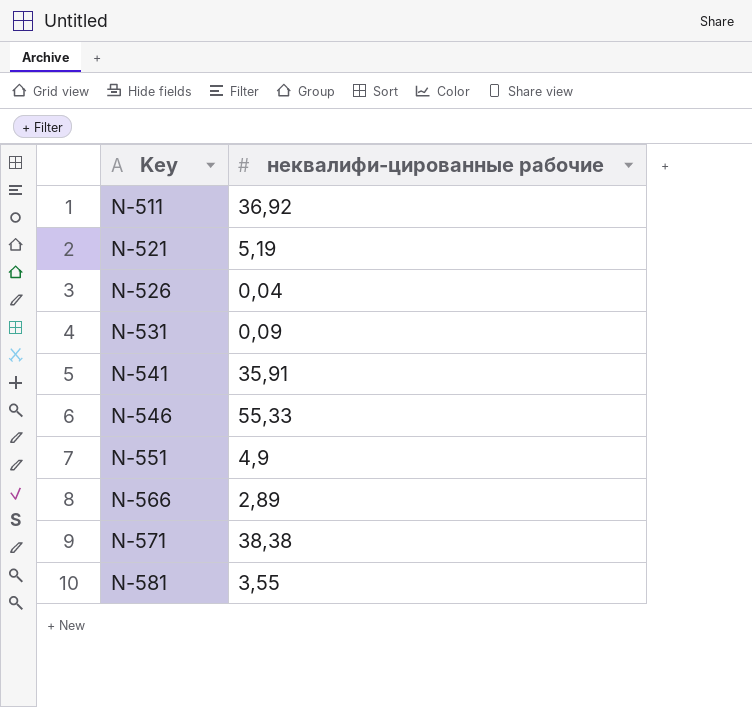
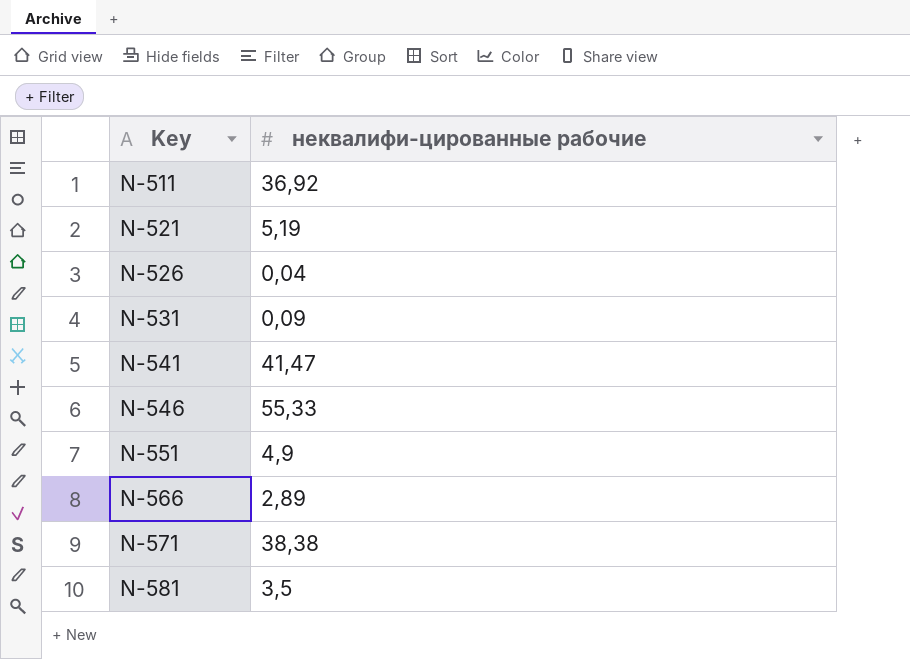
N-541 | неквалифи-цированные рабочие: 35,91 -> 41,47
N-581 | неквалифи-цированные рабочие: 3,55 -> 3,5

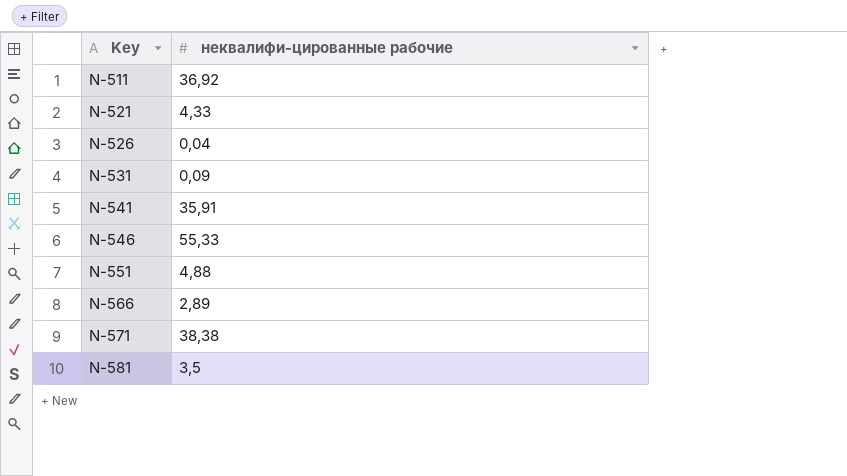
N-521 | неквалифи-цированные рабочие: 5,19 -> 4,33
N-541 | неквалифи-цированные рабочие: 41,47 -> 35,91
N-551 | неквалифи-цированные рабочие: 4,9 -> 4,88

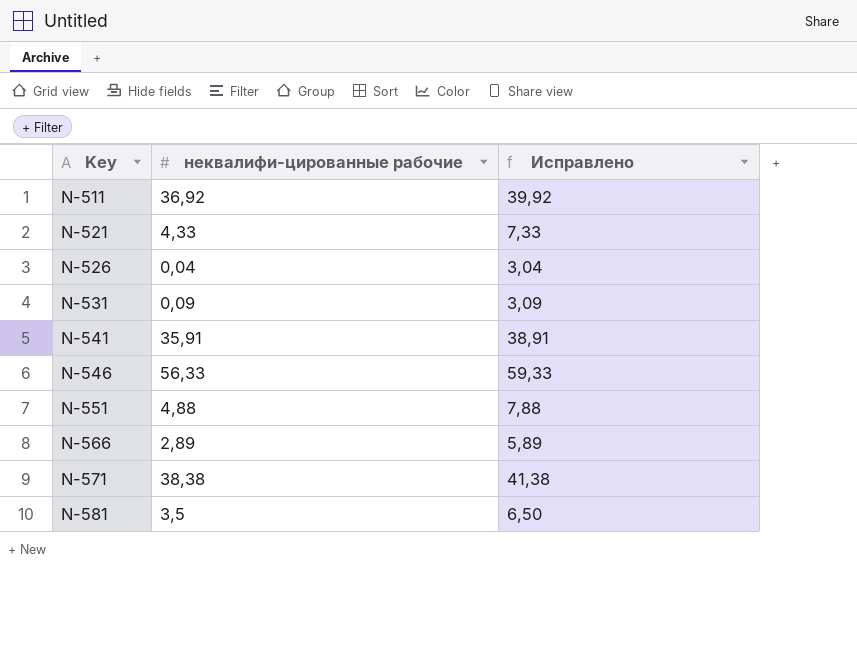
column Исправлено | formula: none -> [неквалифи-цированные рабочие] + 3
N-546 | неквалифи-цированные рабочие: 55,33 -> 56,33

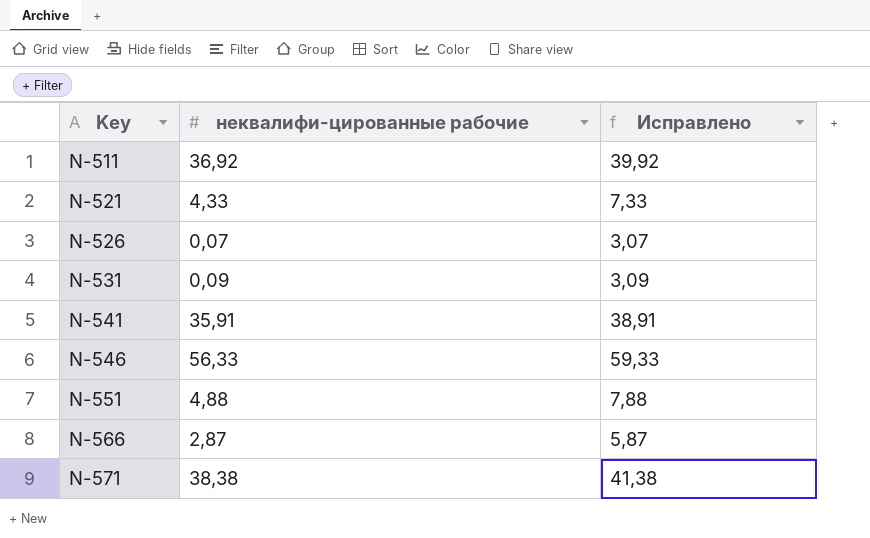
row N-581: 3,5 | 6,50 -> none
N-526 | неквалифи-цированные рабочие: 0,04 -> 0,07
N-526 | Исправлено: 3,04 -> 3,07
N-566 | неквалифи-цированные рабочие: 2,89 -> 2,87
N-566 | Исправлено: 5,89 -> 5,87

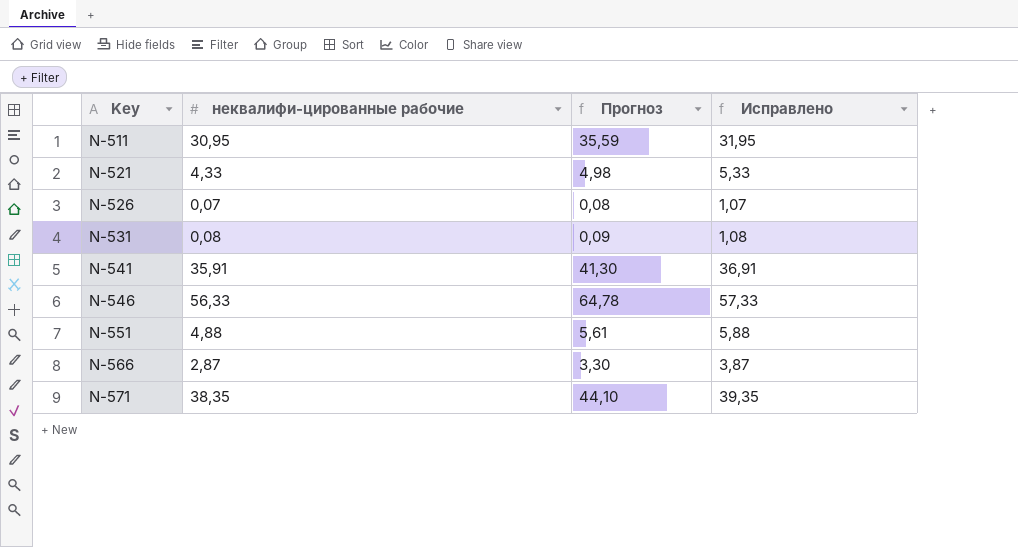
column Прогноз | formula: none -> [неквалифи-цированные рабочие] * 1,15
column Исправлено | formula: [неквалифи-цированные рабочие] + 3 -> [неквалифи-цированные рабочие] + 1
N-511 | неквалифи-цированные рабочие: 36,92 -> 30,95
N-531 | неквалифи-цированные рабочие: 0,09 -> 0,08
N-571 | неквалифи-цированные рабочие: 38,38 -> 38,35

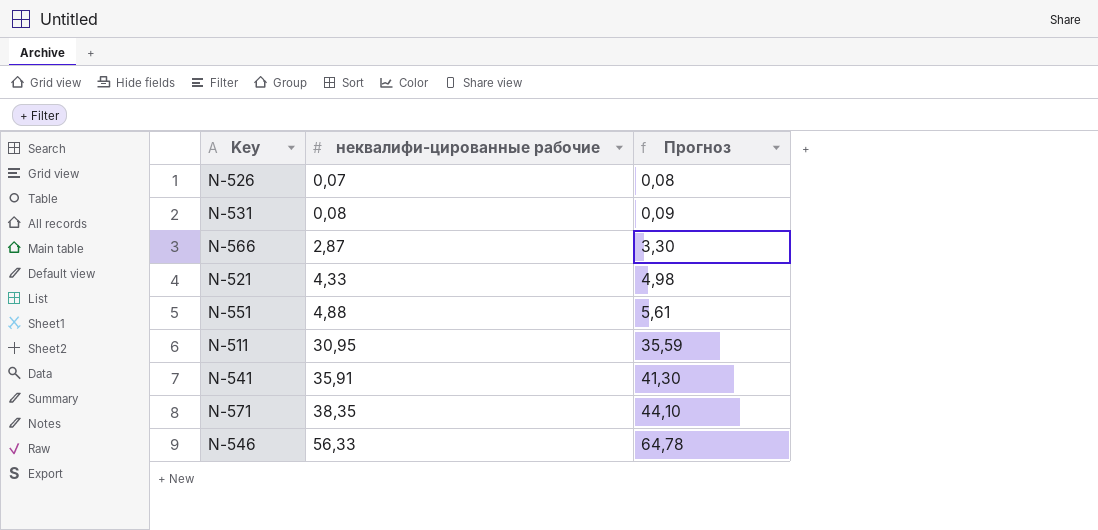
row order: Key ascending -> неквалифи-цированные рабочие ascending
column Исправлено | formula: [неквалифи-цированные рабочие] + 1 -> none

